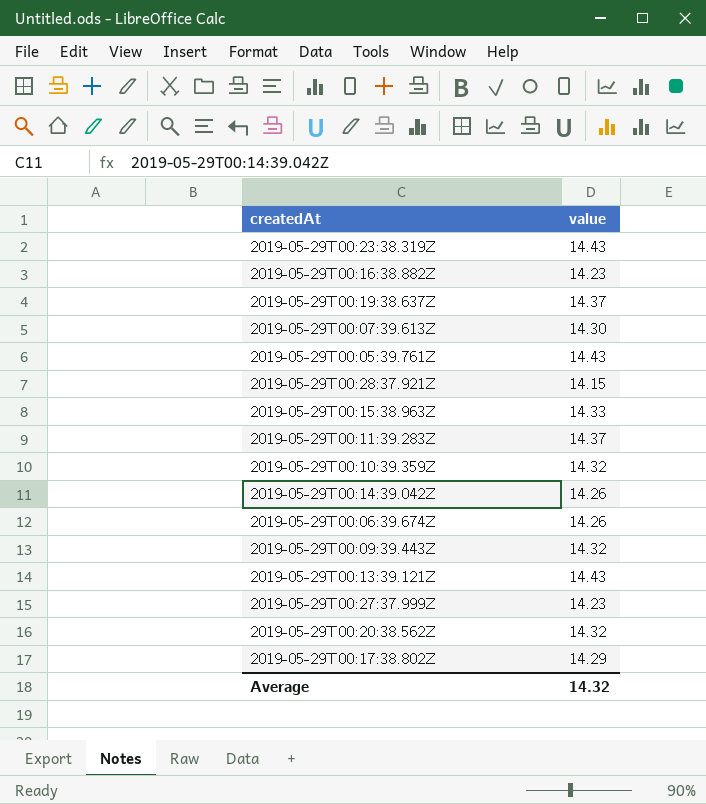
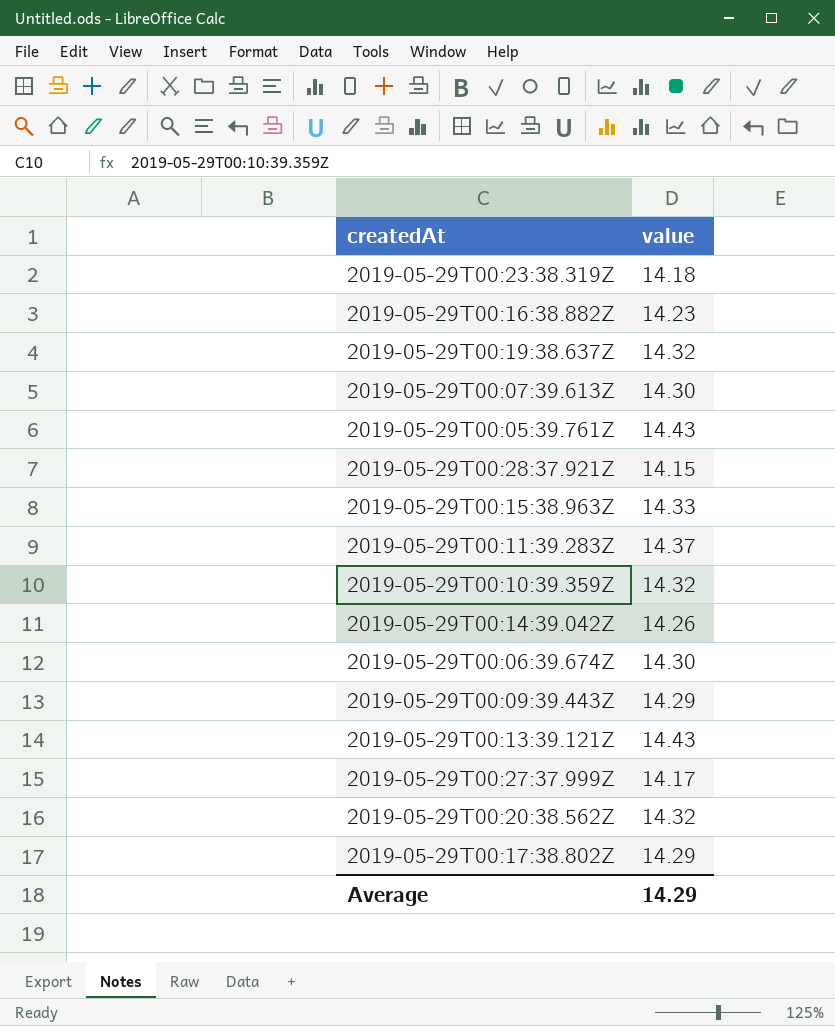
2019-05-29T00:23:38.319Z | value: 14.43 -> 14.18
2019-05-29T00:19:38.637Z | value: 14.37 -> 14.32
2019-05-29T00:06:39.674Z | value: 14.26 -> 14.30
2019-05-29T00:09:39.443Z | value: 14.32 -> 14.29
2019-05-29T00:27:37.999Z | value: 14.23 -> 14.17
Average | value: 14.32 -> 14.29

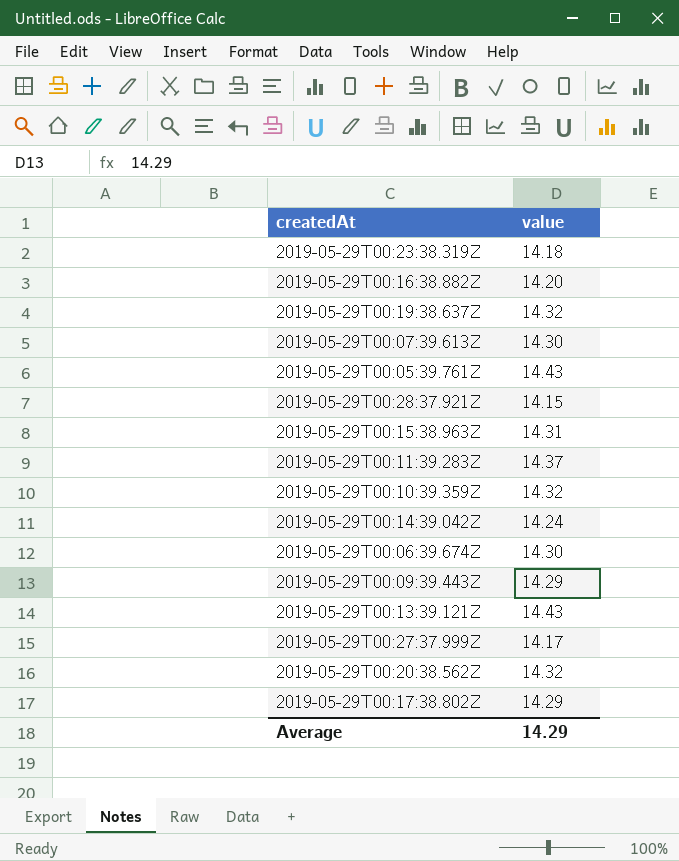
2019-05-29T00:16:38.882Z | value: 14.23 -> 14.20
2019-05-29T00:15:38.963Z | value: 14.33 -> 14.31
2019-05-29T00:14:39.042Z | value: 14.26 -> 14.24

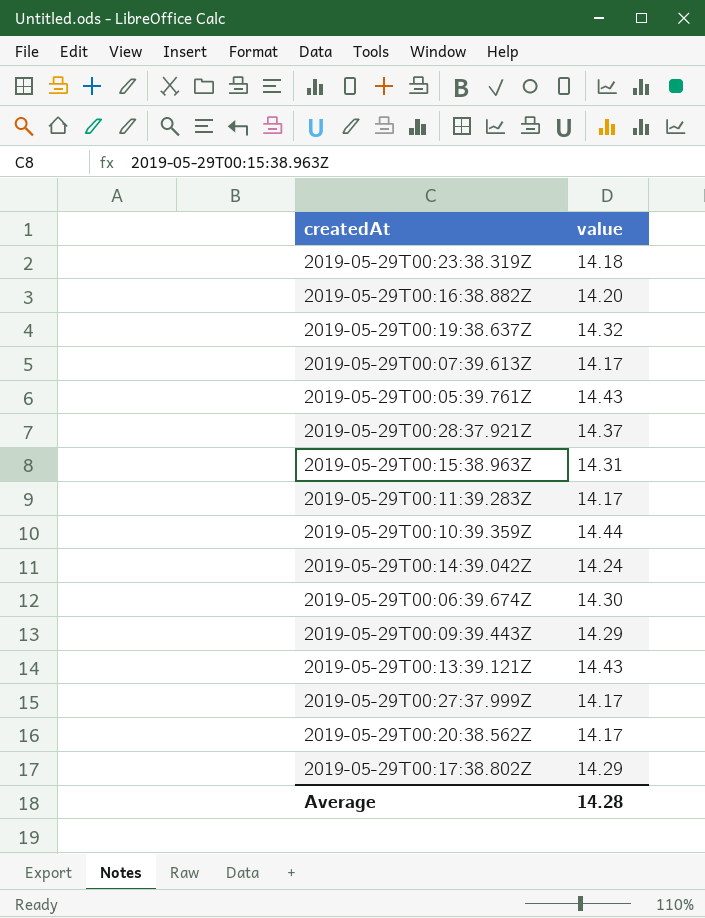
2019-05-29T00:07:39.613Z | value: 14.30 -> 14.17
2019-05-29T00:28:37.921Z | value: 14.15 -> 14.37
2019-05-29T00:11:39.283Z | value: 14.37 -> 14.17
2019-05-29T00:10:39.359Z | value: 14.32 -> 14.44
2019-05-29T00:20:38.562Z | value: 14.32 -> 14.17
Average | value: 14.29 -> 14.28

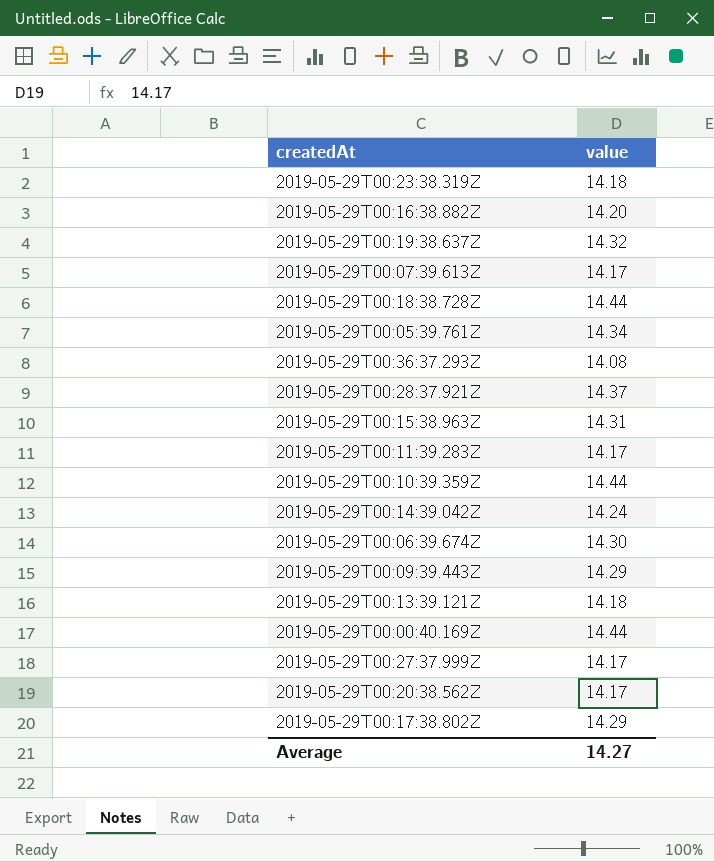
row 2019-05-29T00:18:38.728Z: none -> 14.44
2019-05-29T00:05:39.761Z | value: 14.43 -> 14.34
row 2019-05-29T00:36:37.293Z: none -> 14.08
2019-05-29T00:13:39.121Z | value: 14.43 -> 14.18
row 2019-05-29T00:00:40.169Z: none -> 14.44
Average | value: 14.28 -> 14.27

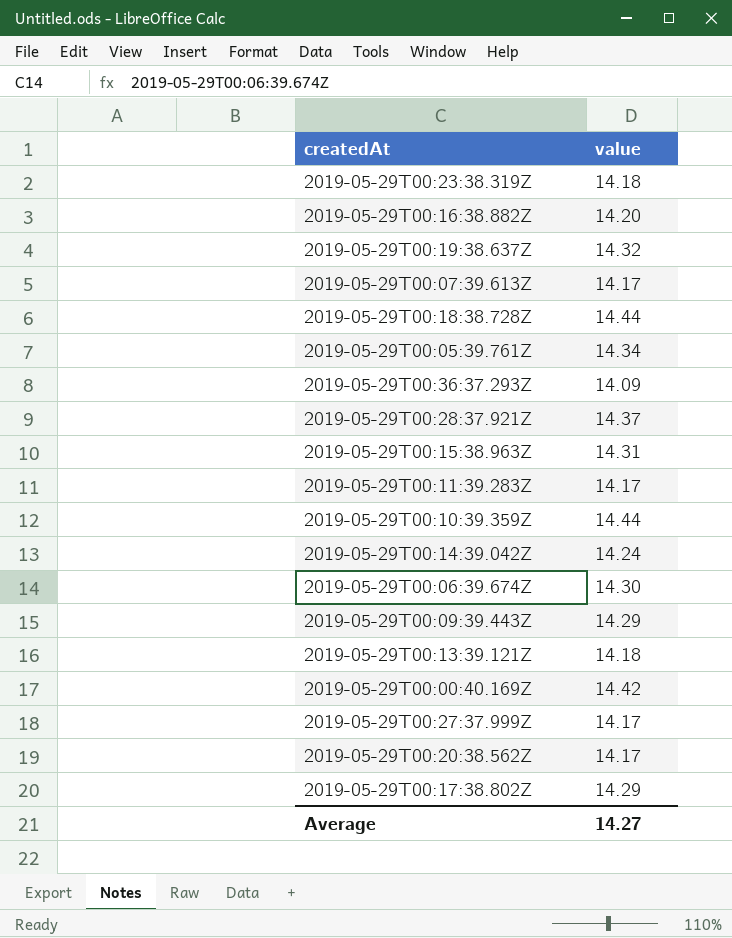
2019-05-29T00:36:37.293Z | value: 14.08 -> 14.09
2019-05-29T00:00:40.169Z | value: 14.44 -> 14.42

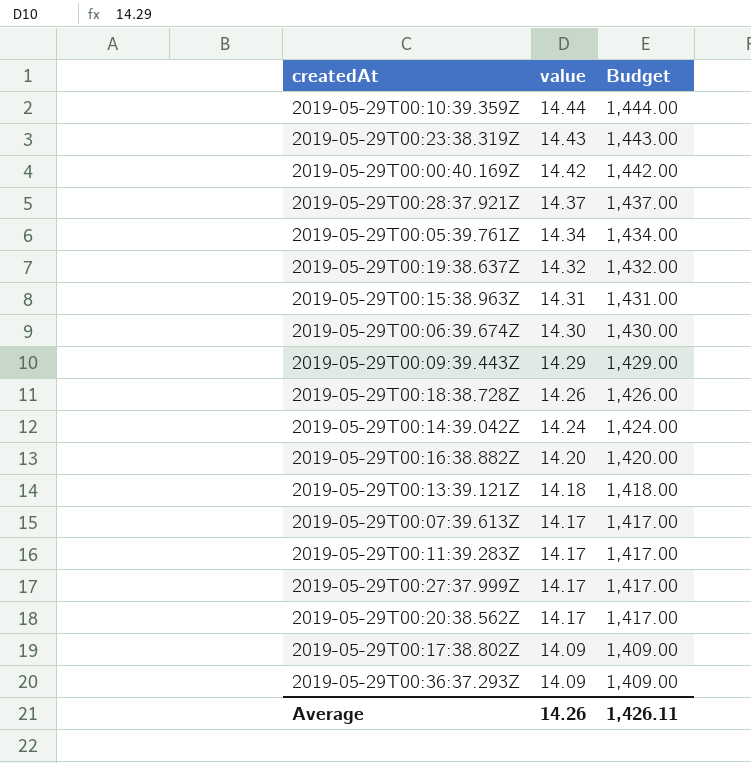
row order: none -> value descending
column Budget | formula: none -> [value] * 100
2019-05-29T00:23:38.319Z | value: 14.18 -> 14.43
2019-05-29T00:18:38.728Z | value: 14.44 -> 14.26
2019-05-29T00:17:38.802Z | value: 14.29 -> 14.09
Average | value: 14.27 -> 14.26

